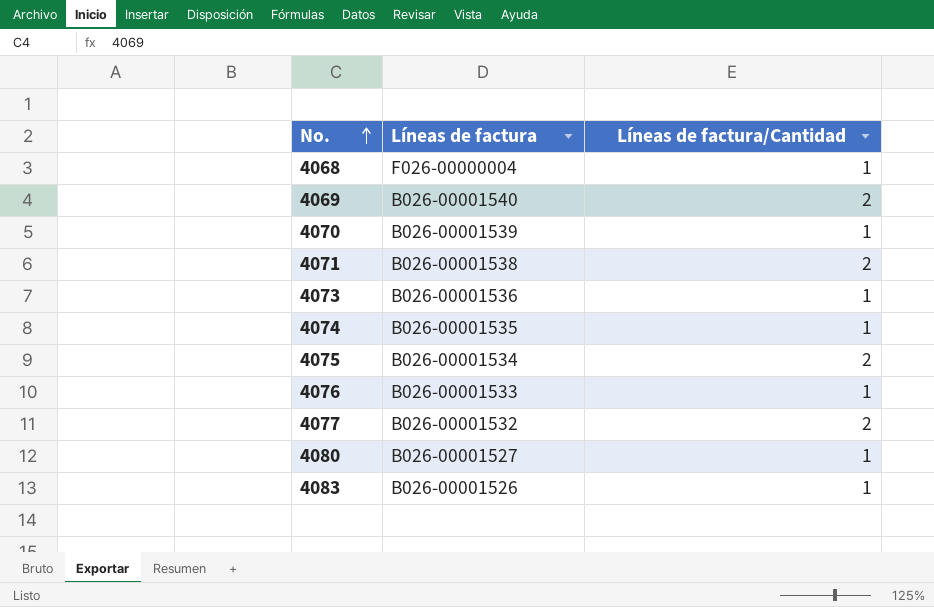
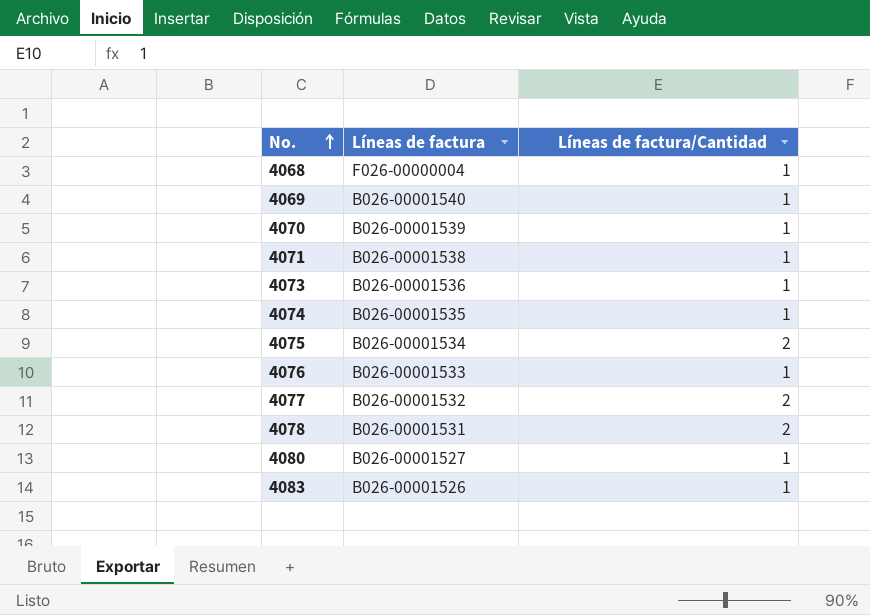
4069 | Líneas de factura/Cantidad: 2 -> 1
4071 | Líneas de factura/Cantidad: 2 -> 1
row 4078: none -> B026-00001531 | 2

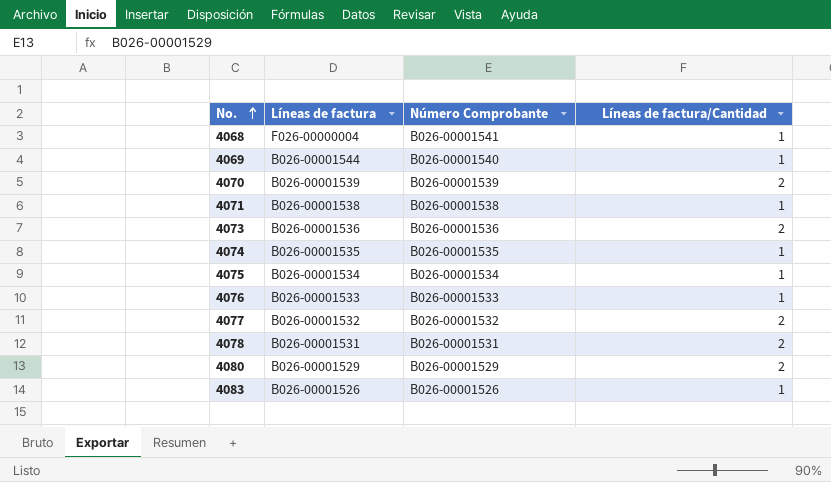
column Número Comprobante | position: none -> 3
4069 | Líneas de factura: B026-00001540 -> B026-00001544
4070 | Líneas de factura/Cantidad: 1 -> 2
4073 | Líneas de factura/Cantidad: 1 -> 2
4075 | Líneas de factura/Cantidad: 2 -> 1
4080 | Líneas de factura: B026-00001527 -> B026-00001529
4080 | Líneas de factura/Cantidad: 1 -> 2

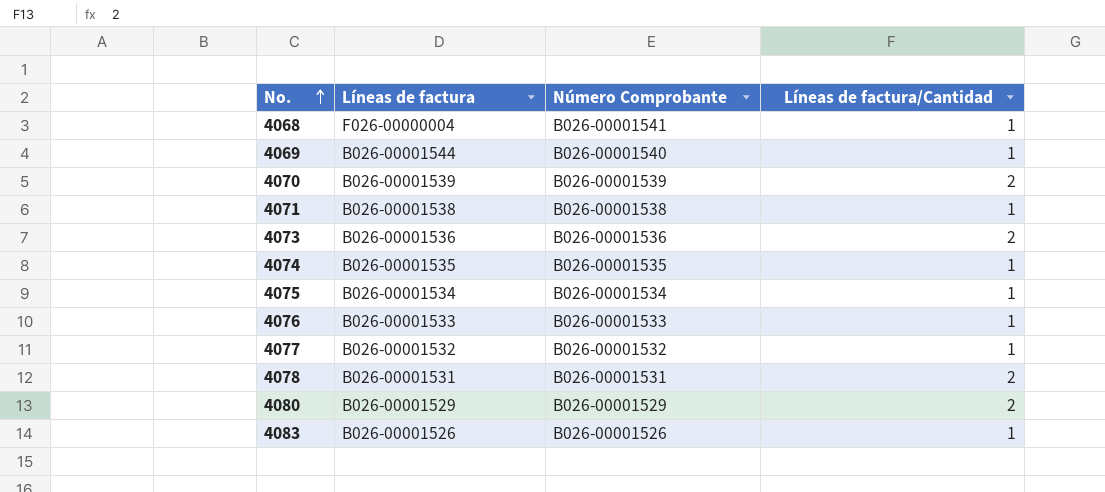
4077 | Líneas de factura/Cantidad: 2 -> 1

